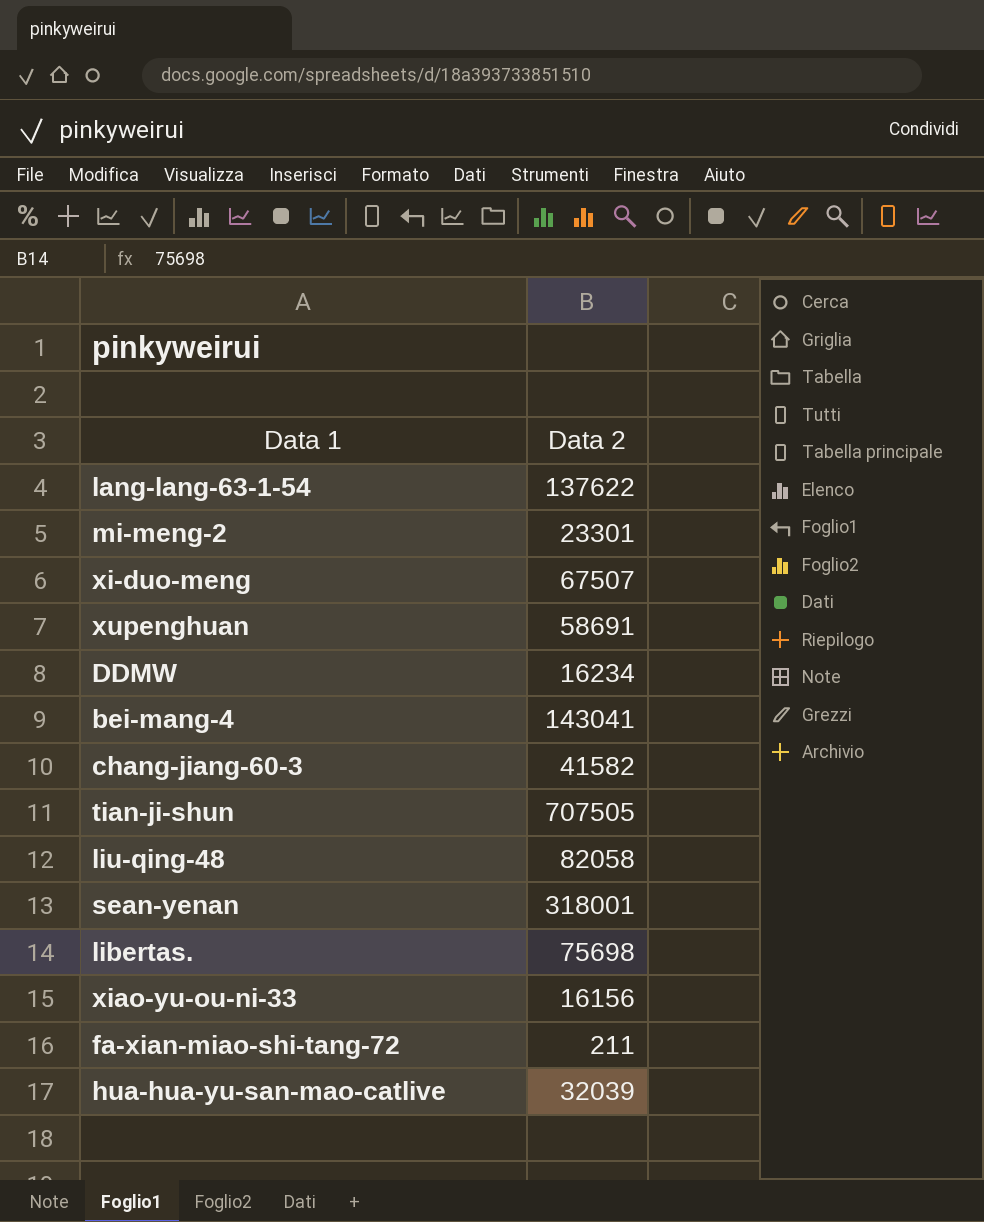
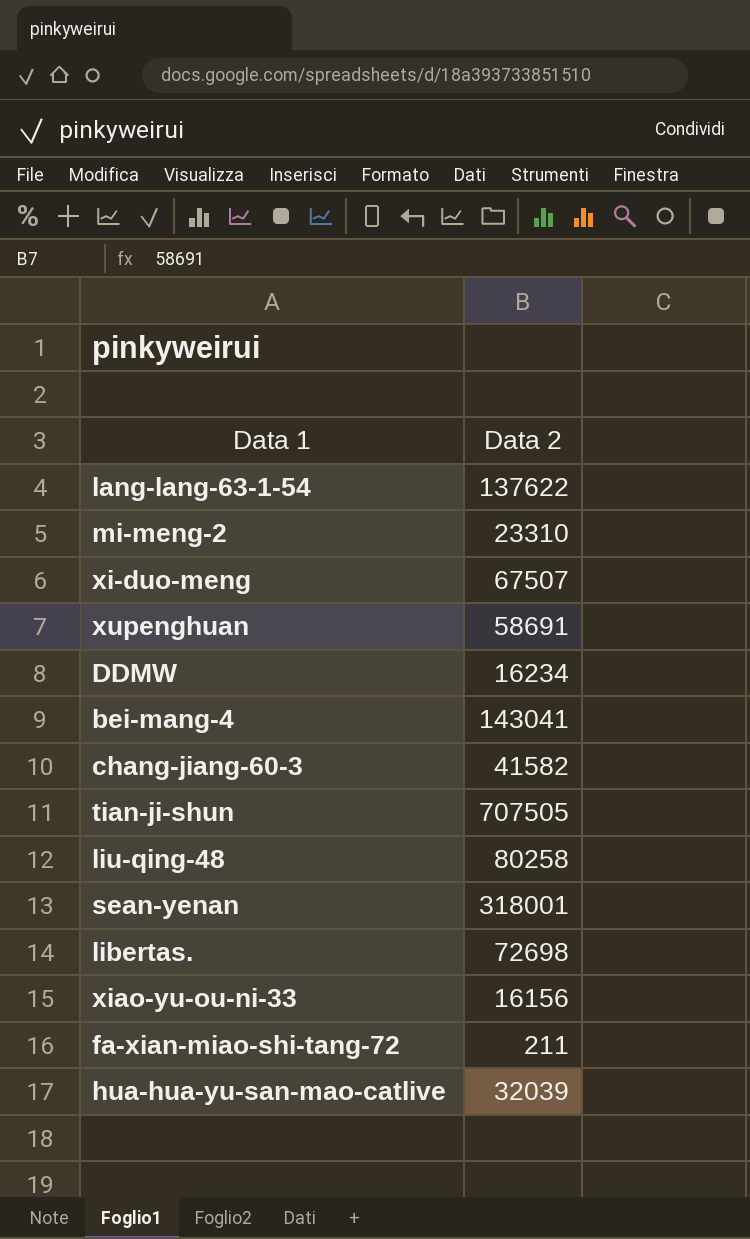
mi-meng-2 | Data 2: 23301 -> 23310
liu-qing-48 | Data 2: 82058 -> 80258
libertas. | Data 2: 75698 -> 72698

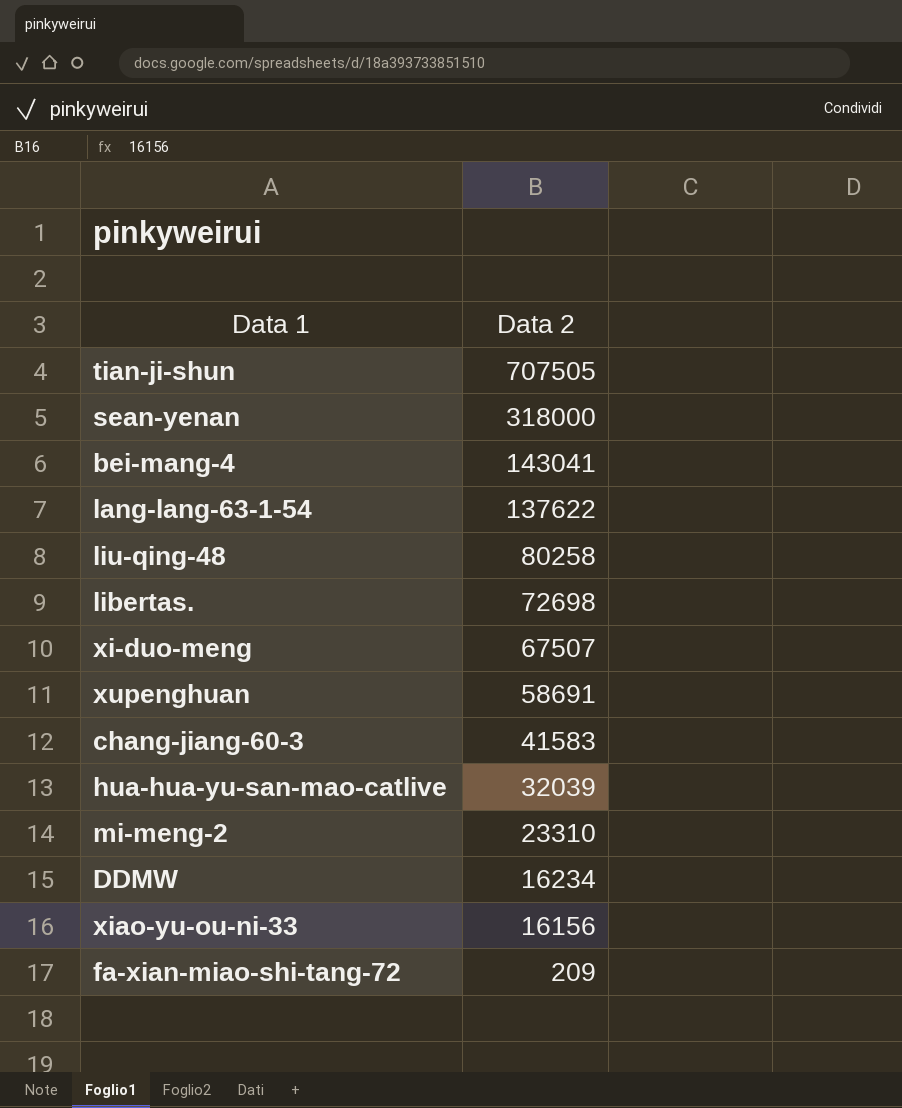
row order: none -> Data 2 descending
sean-yenan | Data 2: 318001 -> 318000
chang-jiang-60-3 | Data 2: 41582 -> 41583
fa-xian-miao-shi-tang-72 | Data 2: 211 -> 209

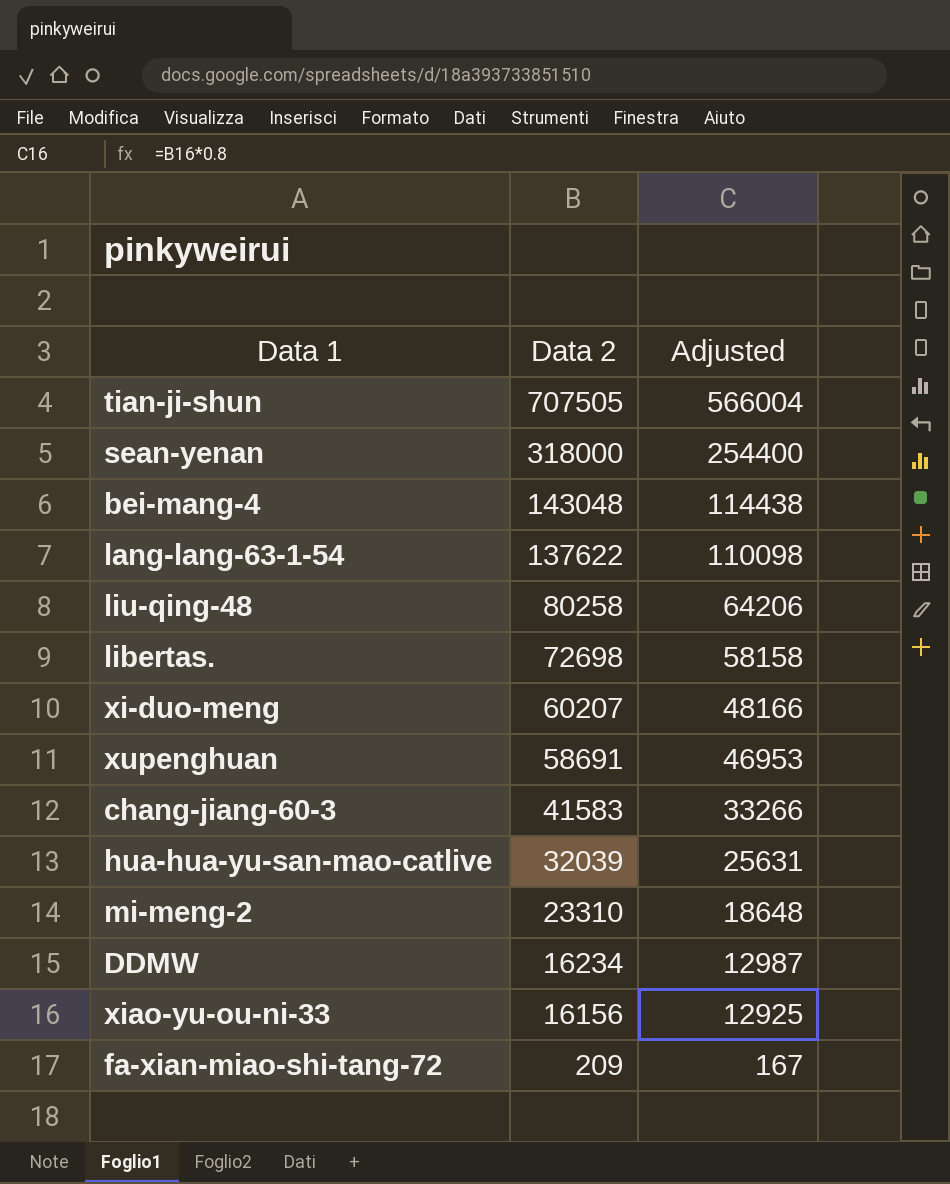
column Adjusted | formula: none -> [Data 2] * 0.8
bei-mang-4 | Data 2: 143041 -> 143048
xi-duo-meng | Data 2: 67507 -> 60207

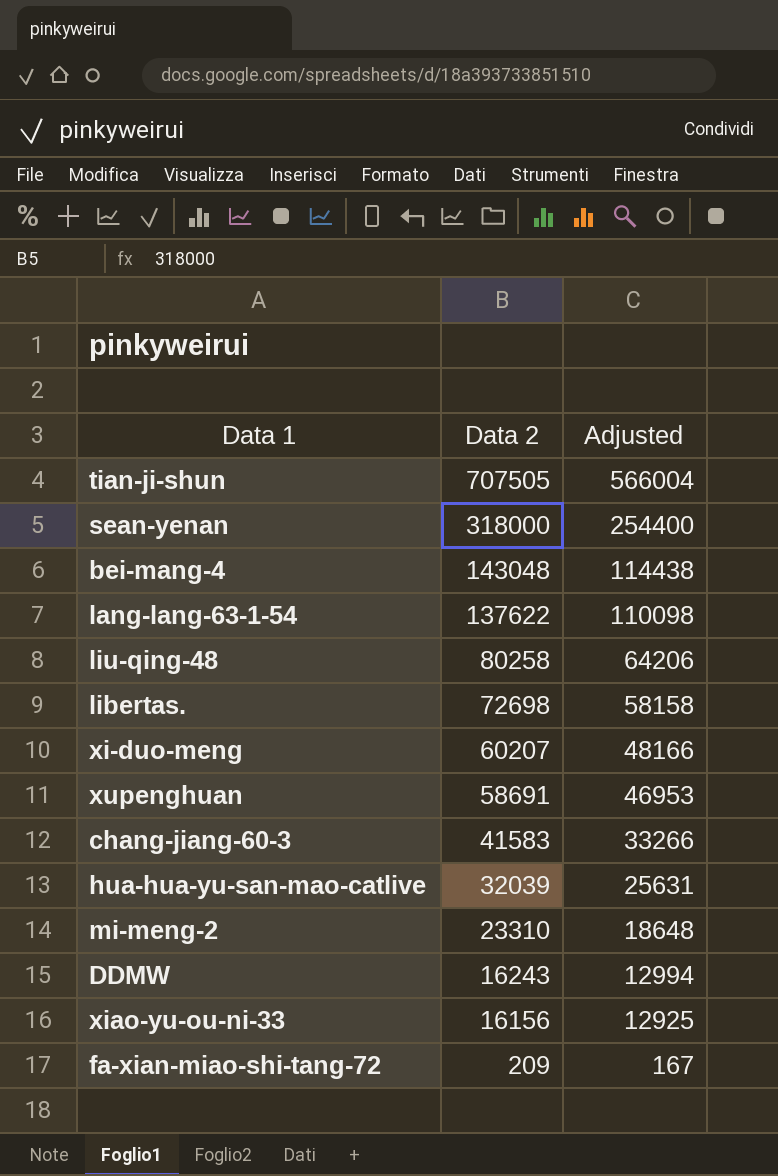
DDMW | Data 2: 16234 -> 16243
DDMW | Adjusted: 12987 -> 12994

